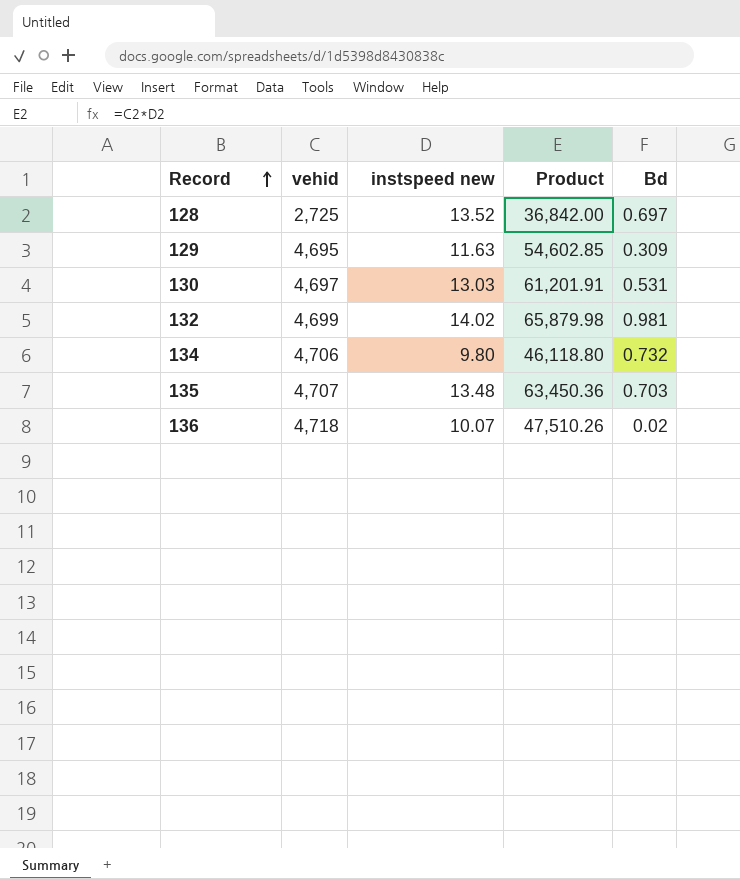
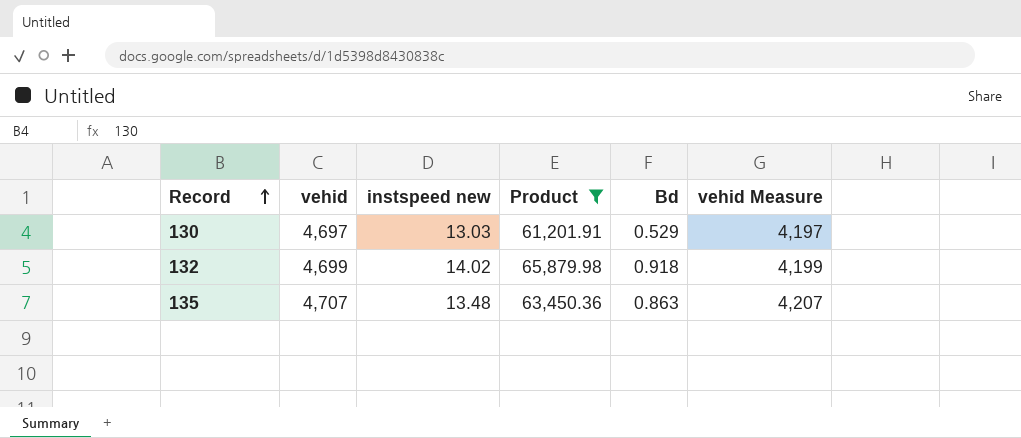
filter: none -> Product >= 61,201.91
column vehid Measure | formula: none -> [vehid] - 500
130 | Bd: 0.531 -> 0.529
132 | Bd: 0.981 -> 0.918
135 | Bd: 0.703 -> 0.863

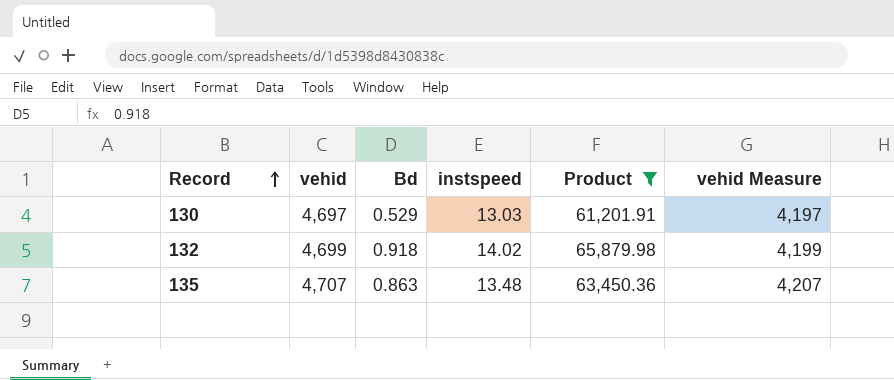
column Bd | position: 5 -> 3
column name: instspeed new -> instspeed

